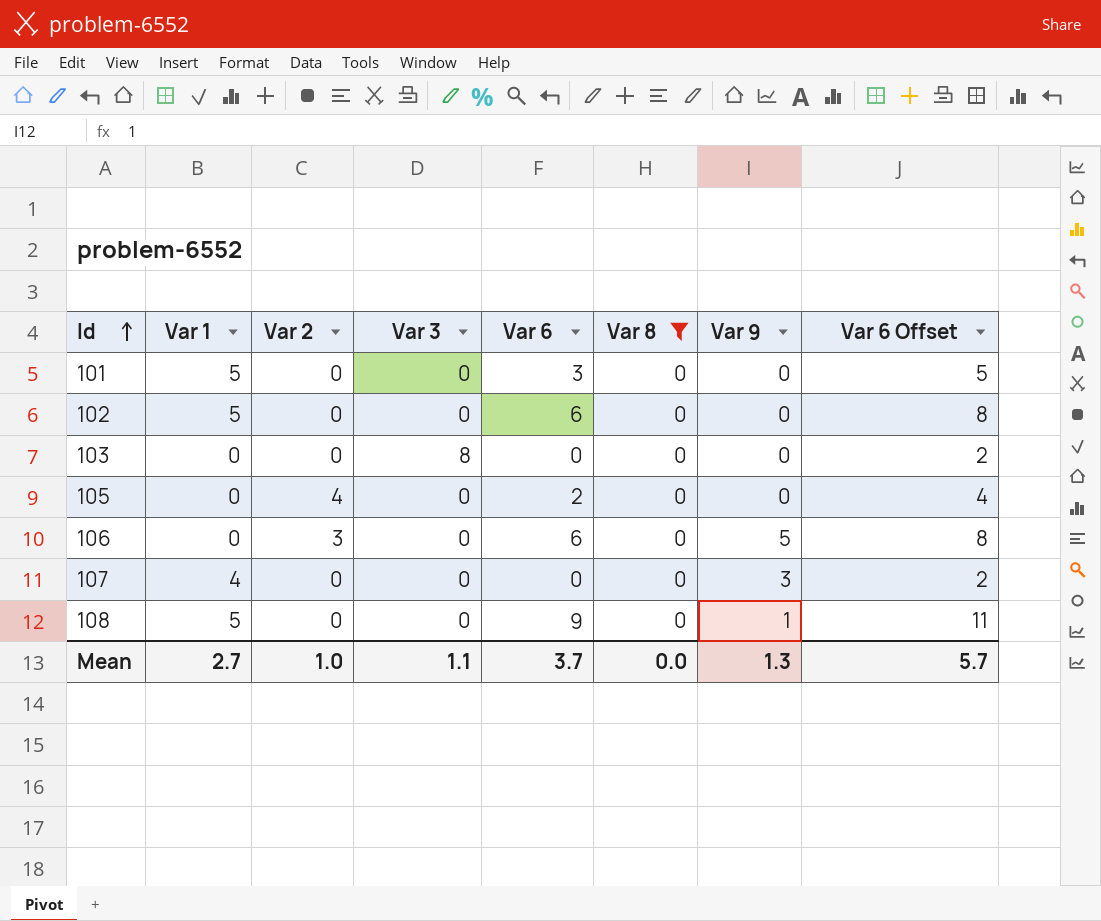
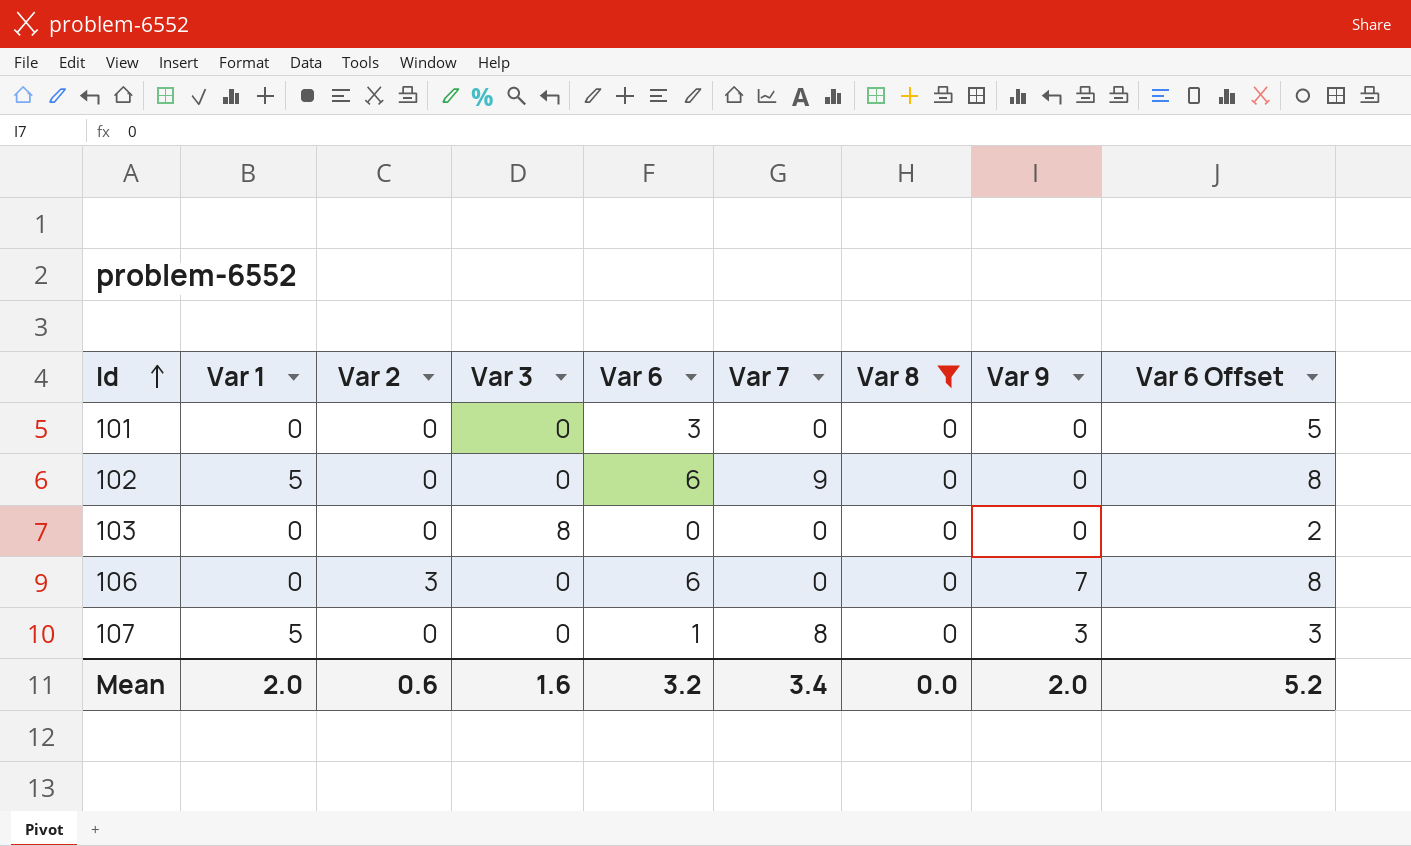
column Var 7 | position: none -> 6
row 105: 0 | 4 | 0 | 2 | 0 | 0 | 4 -> none
row 108: 5 | 0 | 0 | 9 | 0 | 1 | 11 -> none
101 | Var 1: 5 -> 0
106 | Var 9: 5 -> 7
107 | Var 1: 4 -> 5
107 | Var 6: 0 -> 1
107 | Var 6 Offset: 2 -> 3
Mean | Var 1: 2.7 -> 2.0
Mean | Var 2: 1.0 -> 0.6
Mean | Var 3: 1.1 -> 1.6
Mean | Var 6: 3.7 -> 3.2
Mean | Var 9: 1.3 -> 2.0
Mean | Var 6 Offset: 5.7 -> 5.2

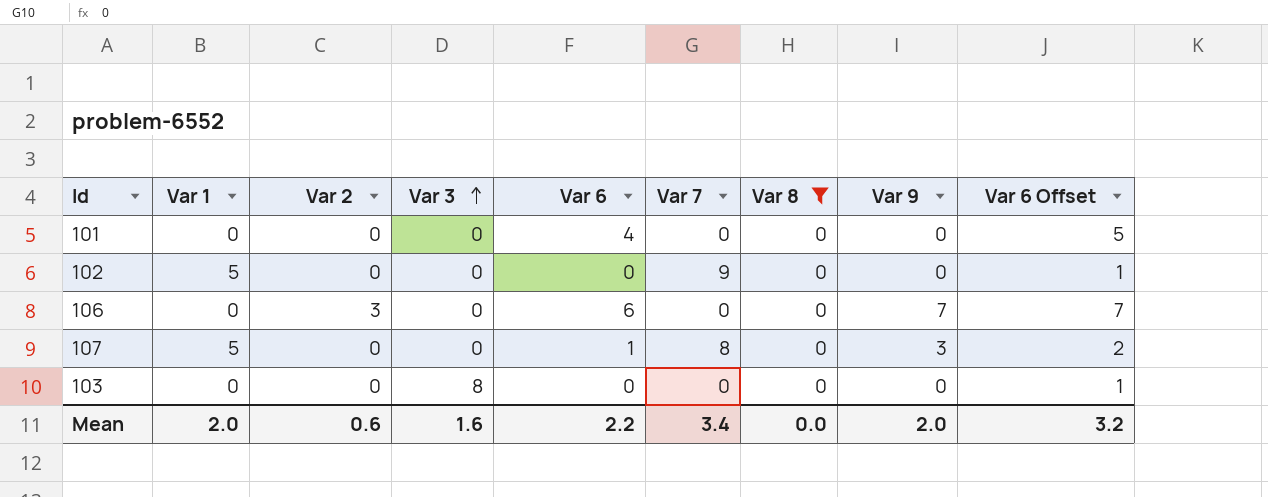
row order: Id ascending -> Var 3 ascending
column Var 6 Offset | formula: [Var 6] + 2 -> [Var 6] + 1
101 | Var 6: 3 -> 4
102 | Var 6: 6 -> 0
Mean | Var 6: 3.2 -> 2.2
Mean | Var 6 Offset: 5.2 -> 3.2

